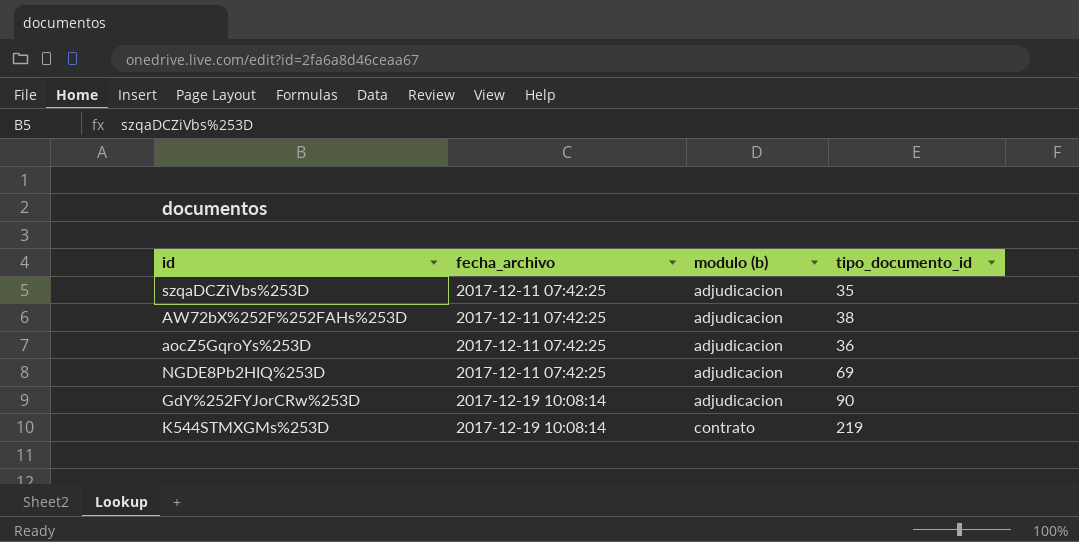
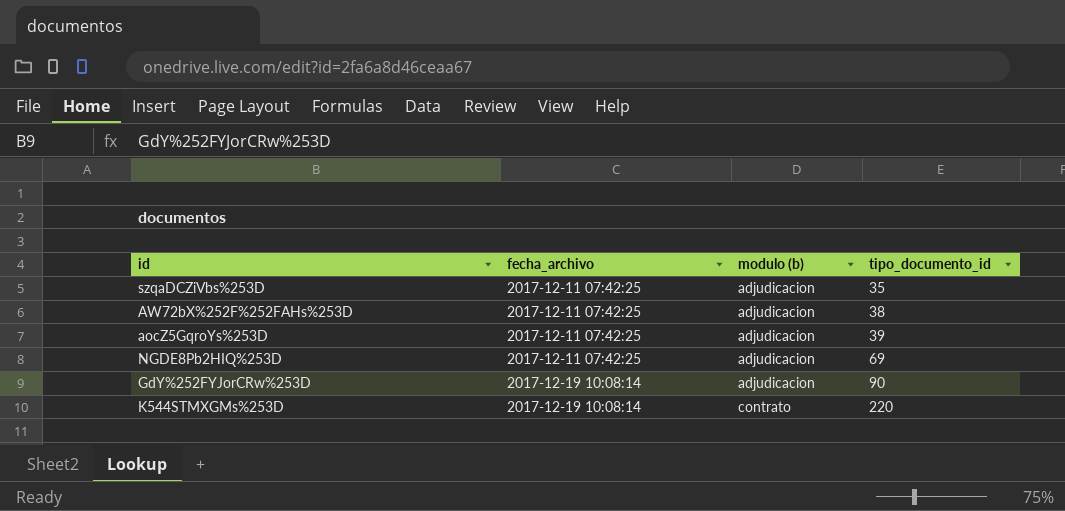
aocZ5GqroYs%253D | tipo_documento_id: 36 -> 39
K544STMXGMs%253D | tipo_documento_id: 219 -> 220

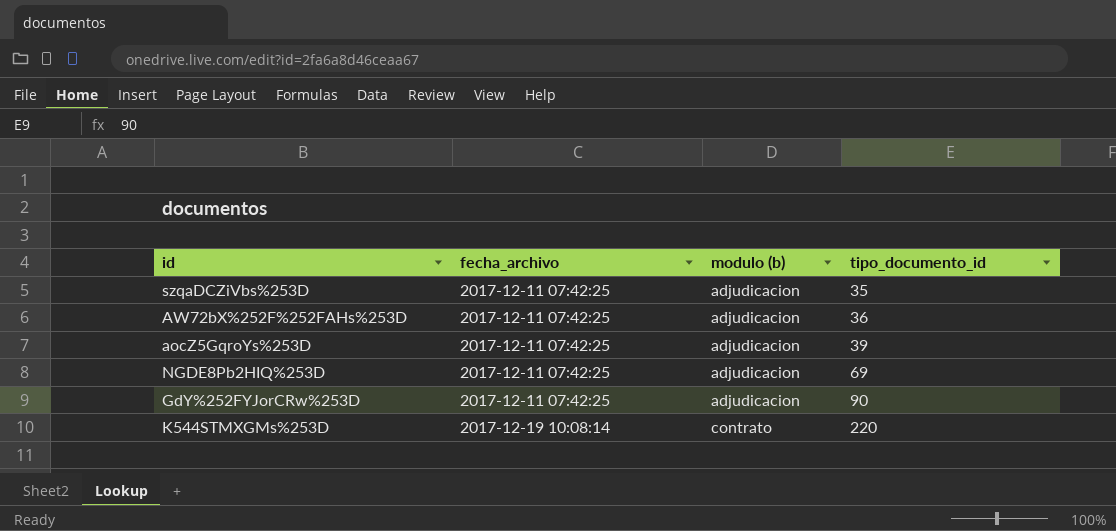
AW72bX%252F%252FAHs%253D | tipo_documento_id: 38 -> 36
GdY%252FYJorCRw%253D | fecha_archivo: 2017-12-19 10:08:14 -> 2017-12-11 07:42:25

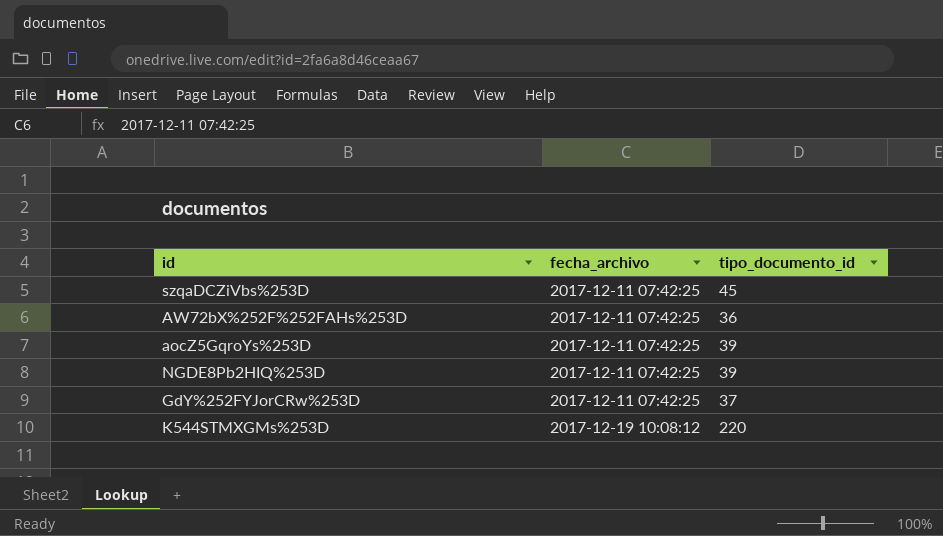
column modulo (b) | position: 3 -> none
szqaDCZiVbs%253D | tipo_documento_id: 35 -> 45
NGDE8Pb2HIQ%253D | tipo_documento_id: 69 -> 39
GdY%252FYJorCRw%253D | tipo_documento_id: 90 -> 37
K544STMXGMs%253D | fecha_archivo: 2017-12-19 10:08:14 -> 2017-12-19 10:08:12

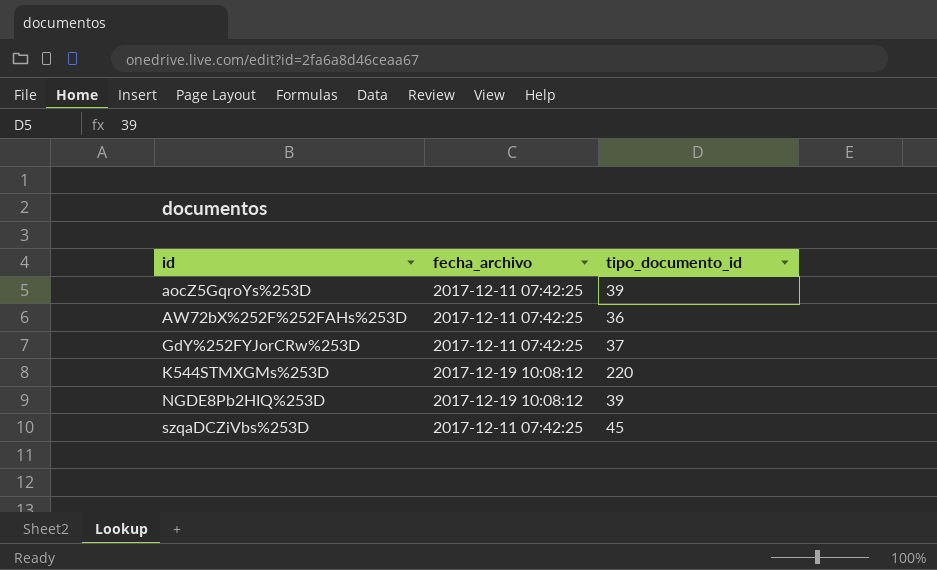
row order: fecha_archivo ascending -> id ascending
NGDE8Pb2HIQ%253D | fecha_archivo: 2017-12-11 07:42:25 -> 2017-12-19 10:08:12

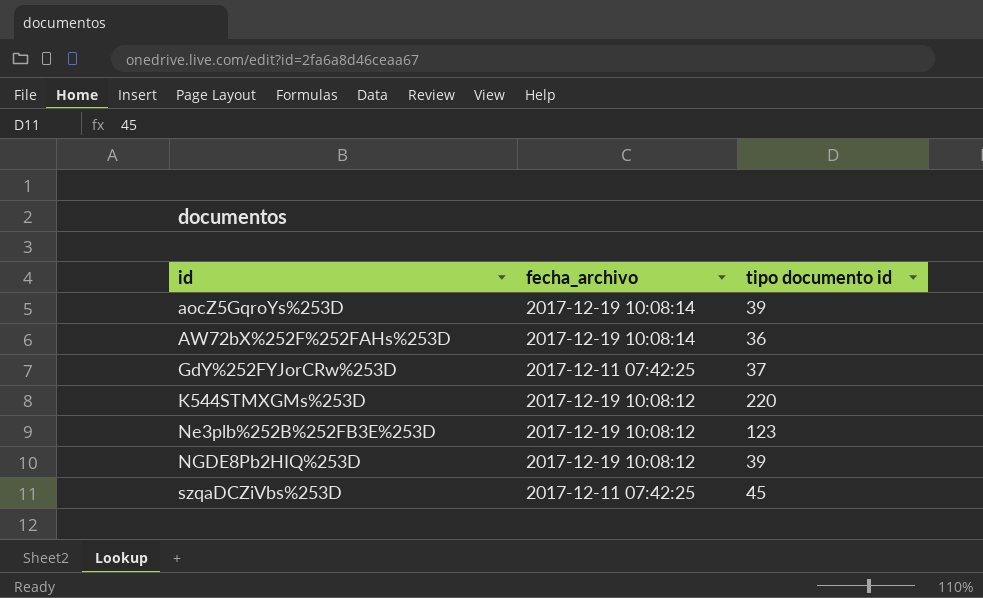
column name: tipo_documento_id -> tipo documento id
aocZ5GqroYs%253D | fecha_archivo: 2017-12-11 07:42:25 -> 2017-12-19 10:08:14
AW72bX%252F%252FAHs%253D | fecha_archivo: 2017-12-11 07:42:25 -> 2017-12-19 10:08:14
row Ne3plb%252B%252FB3E%253D: none -> 2017-12-19 10:08:12 | 123

